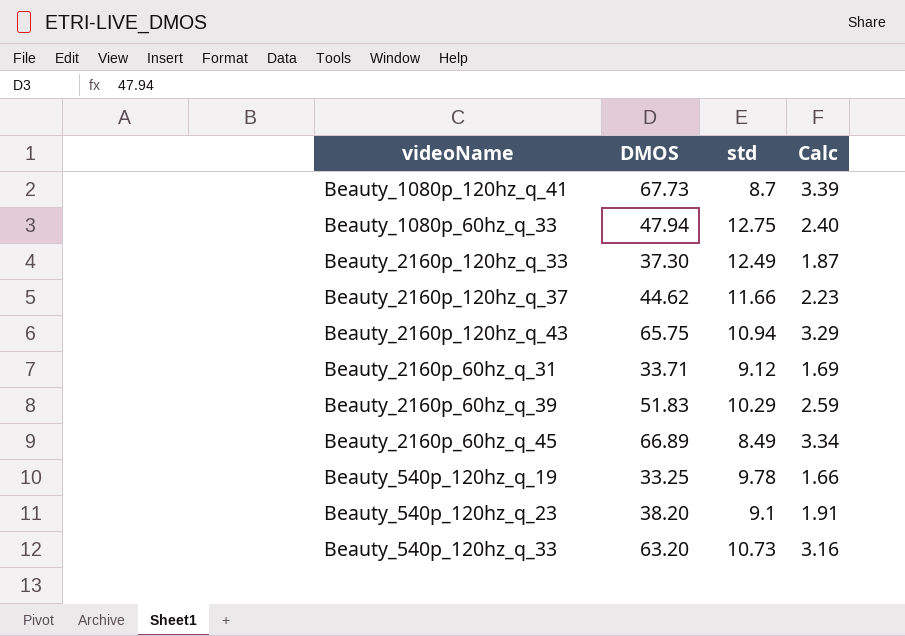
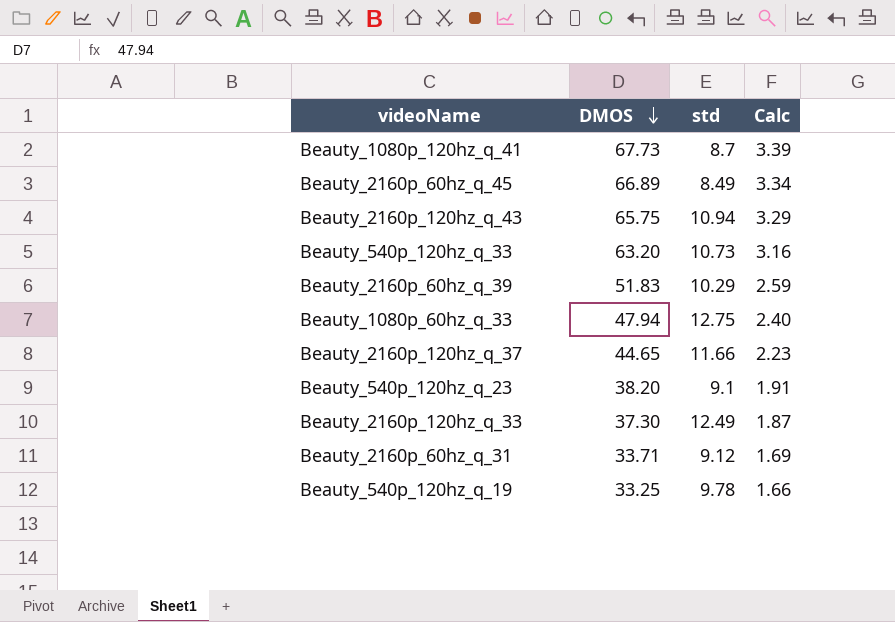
row order: none -> DMOS descending
Beauty_2160p_120hz_q_37 | DMOS: 44.62 -> 44.65

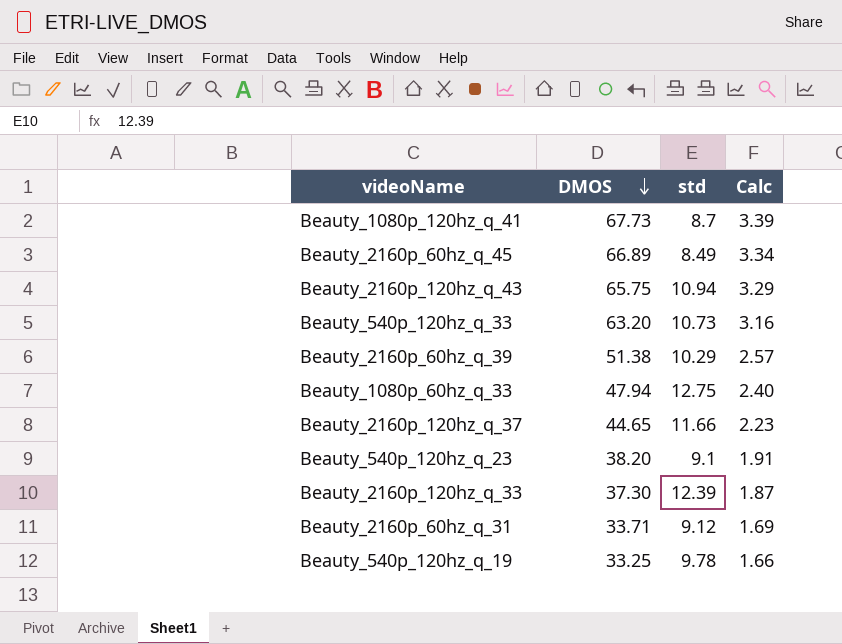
Beauty_2160p_60hz_q_39 | DMOS: 51.83 -> 51.38
Beauty_2160p_60hz_q_39 | Calc: 2.59 -> 2.57
Beauty_2160p_120hz_q_33 | std: 12.49 -> 12.39

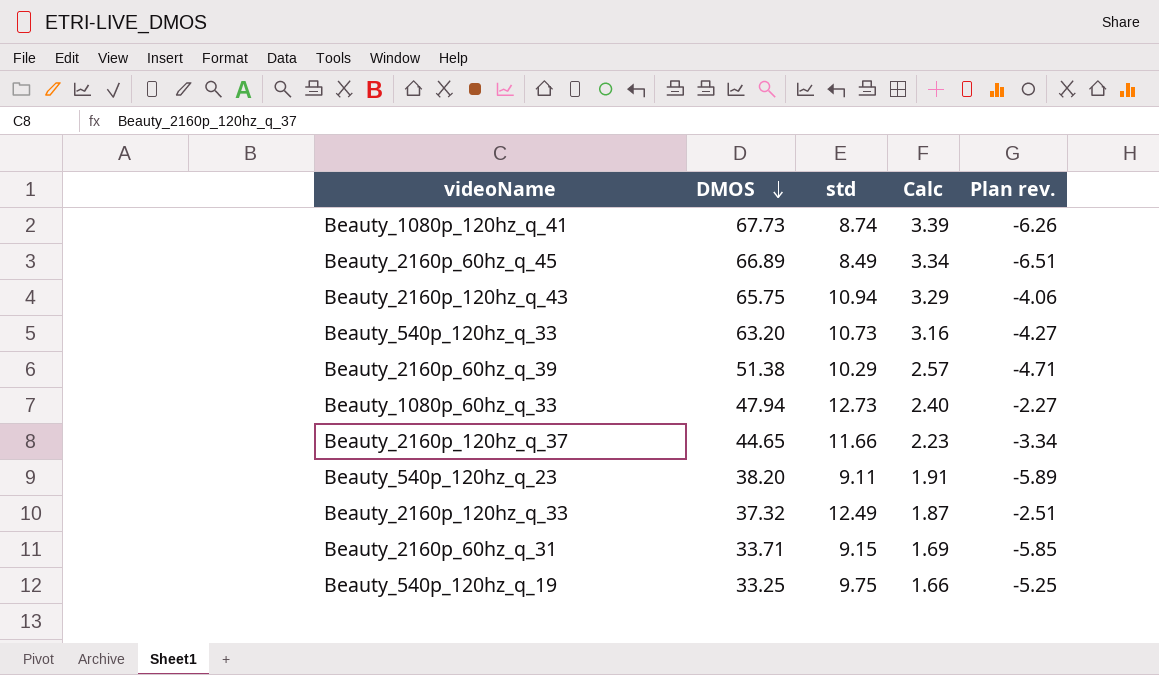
column Plan rev. | formula: none -> [std] - 15
Beauty_1080p_120hz_q_41 | std: 8.7 -> 8.74
Beauty_1080p_60hz_q_33 | std: 12.75 -> 12.73
Beauty_540p_120hz_q_23 | std: 9.1 -> 9.11
Beauty_2160p_120hz_q_33 | DMOS: 37.30 -> 37.32
Beauty_2160p_120hz_q_33 | std: 12.39 -> 12.49
Beauty_2160p_60hz_q_31 | std: 9.12 -> 9.15
Beauty_540p_120hz_q_19 | std: 9.78 -> 9.75

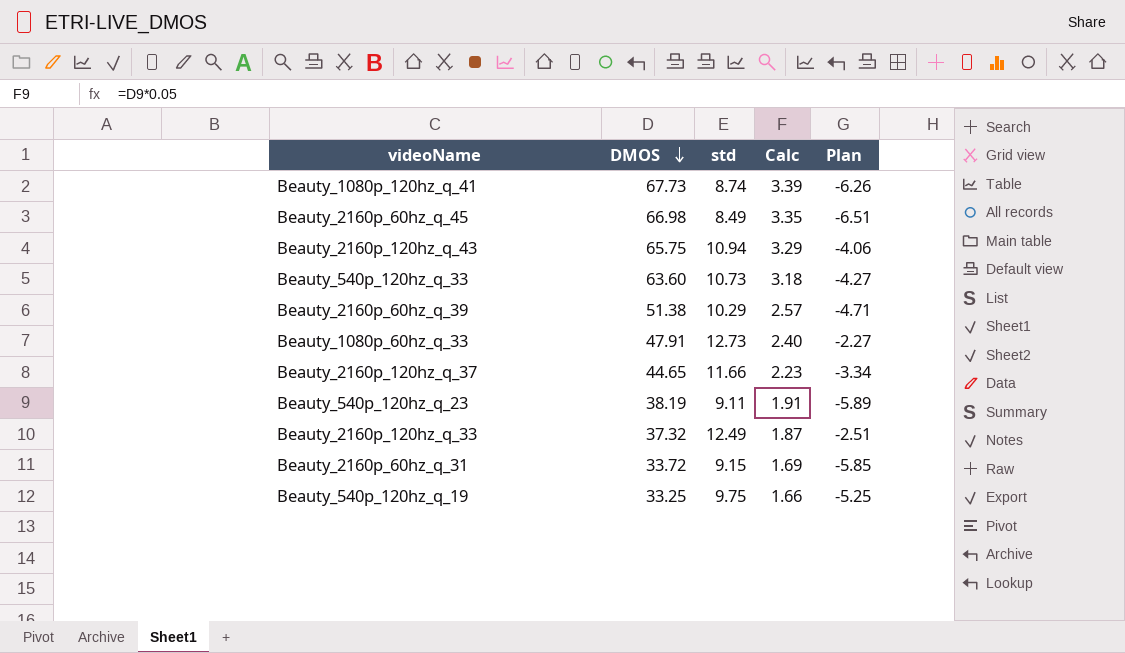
column name: Plan rev. -> Plan
Beauty_2160p_60hz_q_45 | DMOS: 66.89 -> 66.98
Beauty_2160p_60hz_q_45 | Calc: 3.34 -> 3.35
Beauty_540p_120hz_q_33 | DMOS: 63.20 -> 63.60
Beauty_540p_120hz_q_33 | Calc: 3.16 -> 3.18
Beauty_1080p_60hz_q_33 | DMOS: 47.94 -> 47.91
Beauty_540p_120hz_q_23 | DMOS: 38.20 -> 38.19
Beauty_2160p_60hz_q_31 | DMOS: 33.71 -> 33.72

